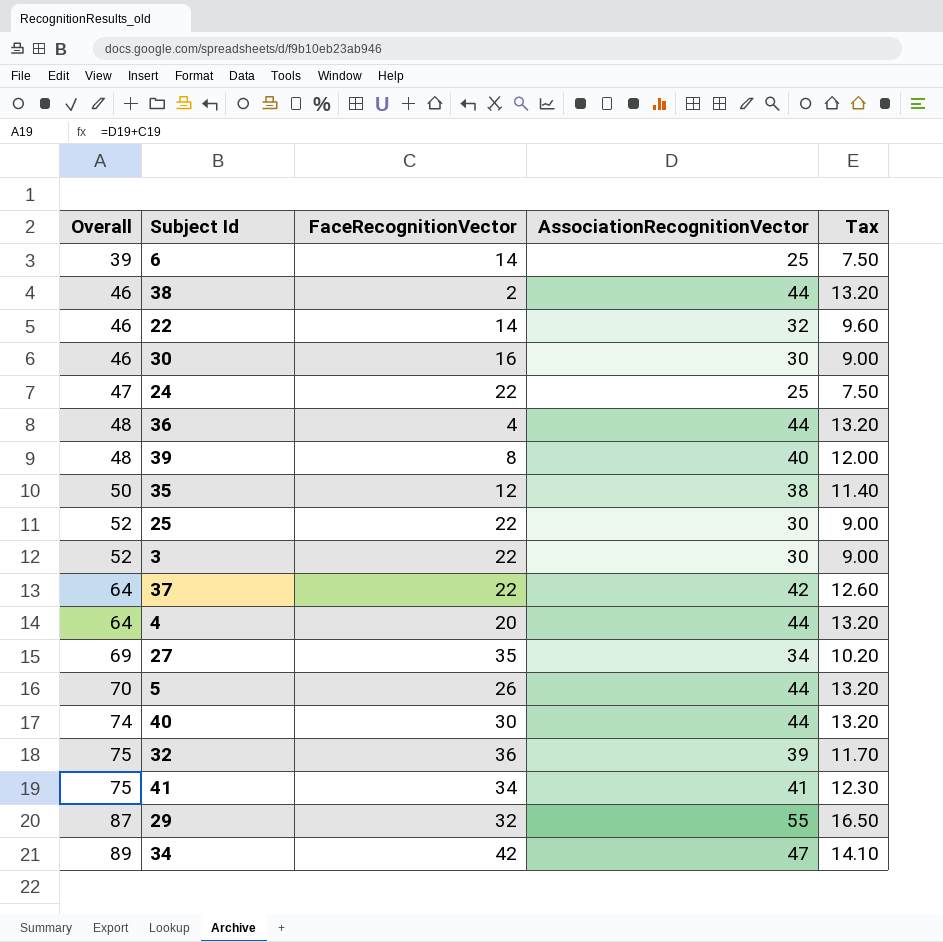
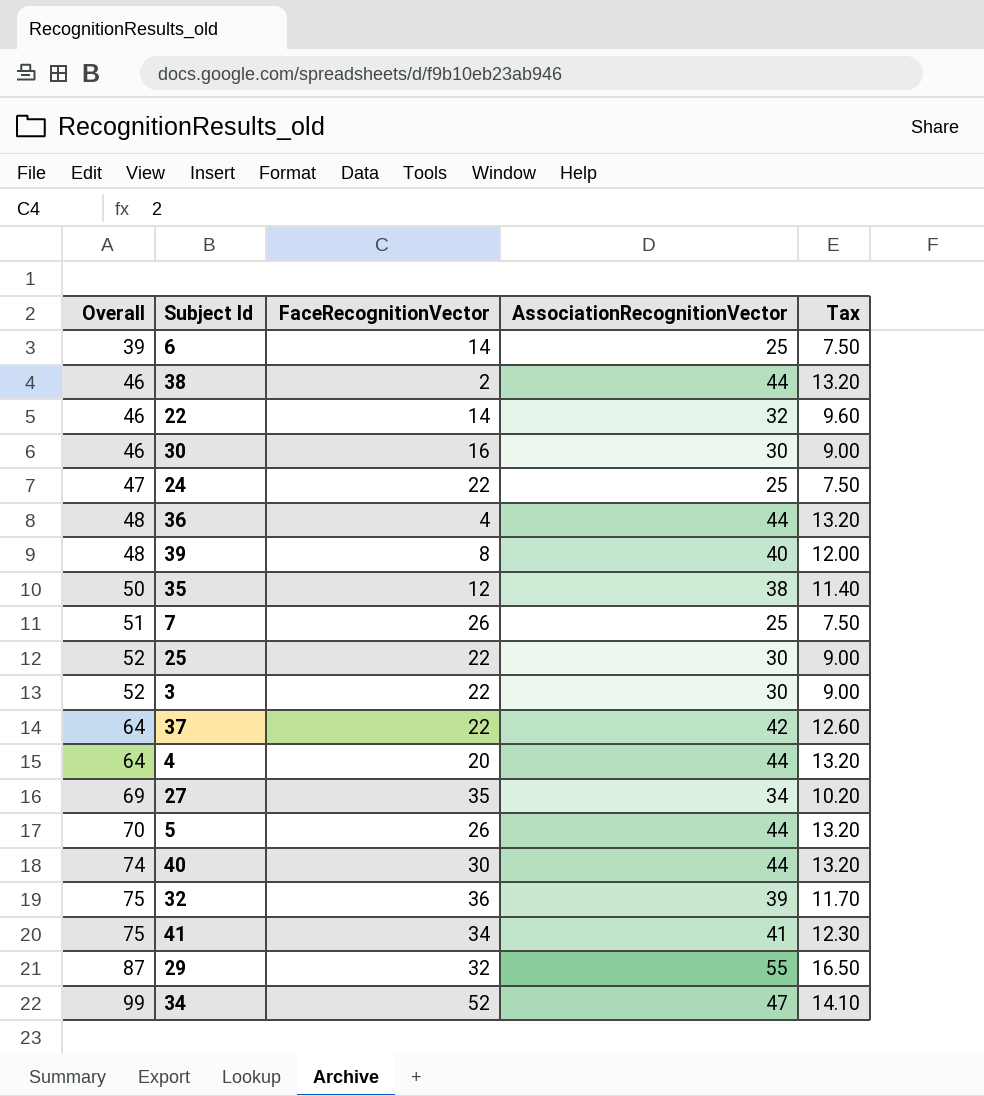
row 7: none -> 51 | 26 | 25 | 7.50
34 | Overall: 89 -> 99
34 | FaceRecognitionVector: 42 -> 52

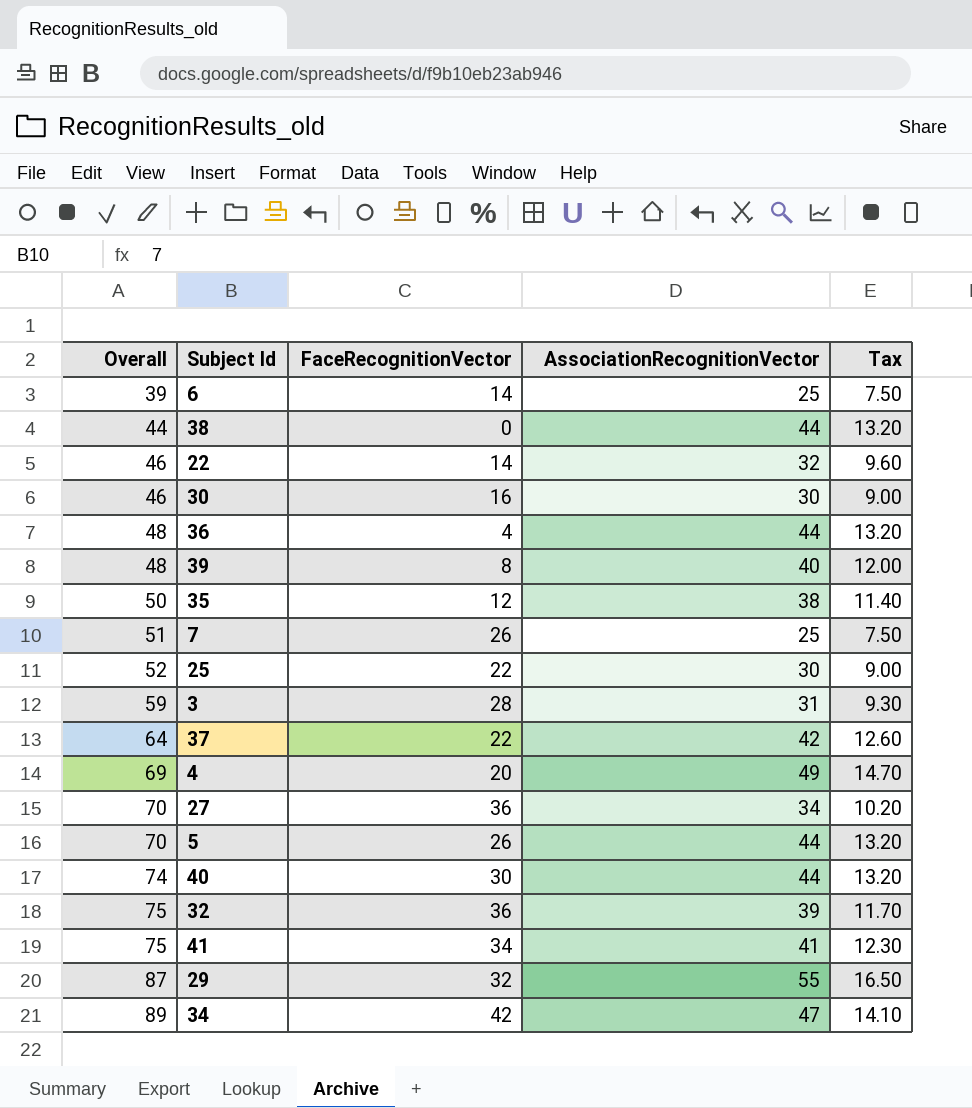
row 24: 47 | 22 | 25 | 7.50 -> none
38 | Overall: 46 -> 44
38 | FaceRecognitionVector: 2 -> 0
3 | Overall: 52 -> 59
3 | FaceRecognitionVector: 22 -> 28
3 | AssociationRecognitionVector: 30 -> 31
3 | Tax: 9.00 -> 9.30
4 | Overall: 64 -> 69
4 | AssociationRecognitionVector: 44 -> 49
4 | Tax: 13.20 -> 14.70
27 | Overall: 69 -> 70
27 | FaceRecognitionVector: 35 -> 36
34 | Overall: 99 -> 89
34 | FaceRecognitionVector: 52 -> 42

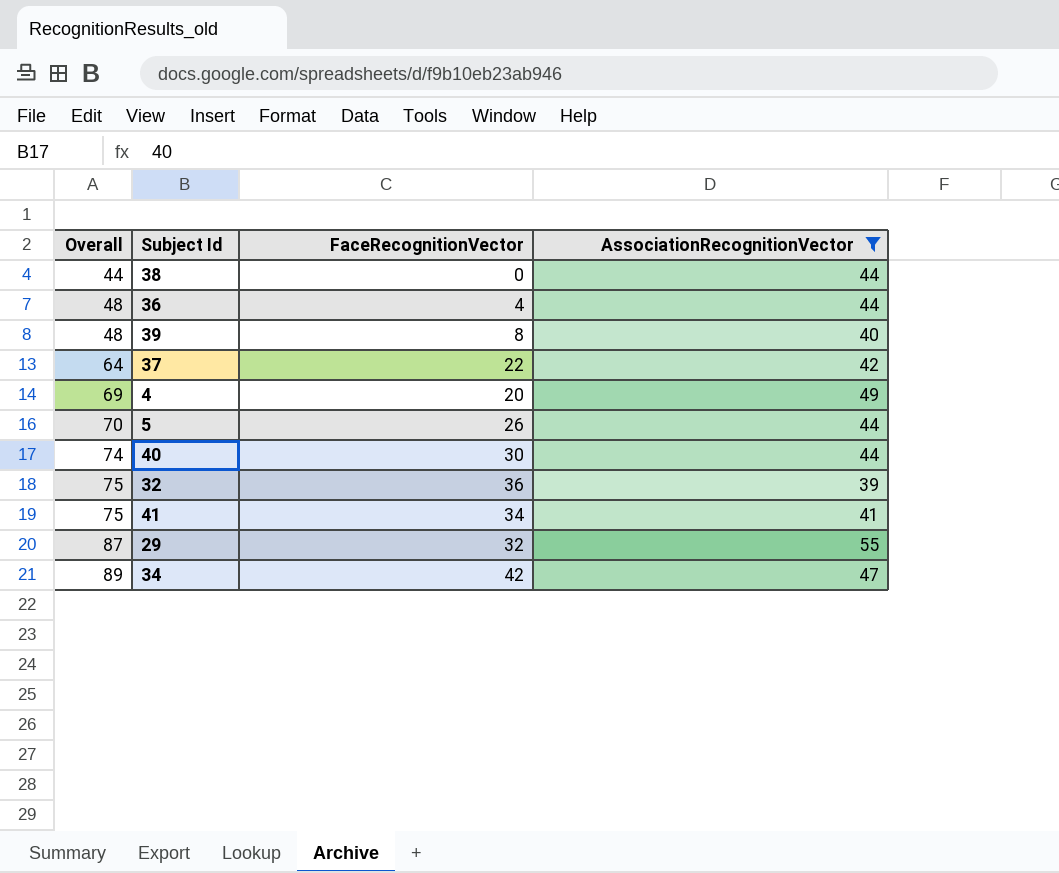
filter: none -> AssociationRecognitionVector >= 39
column Tax | formula: [AssociationRecognitionVector] * 0.3 -> none

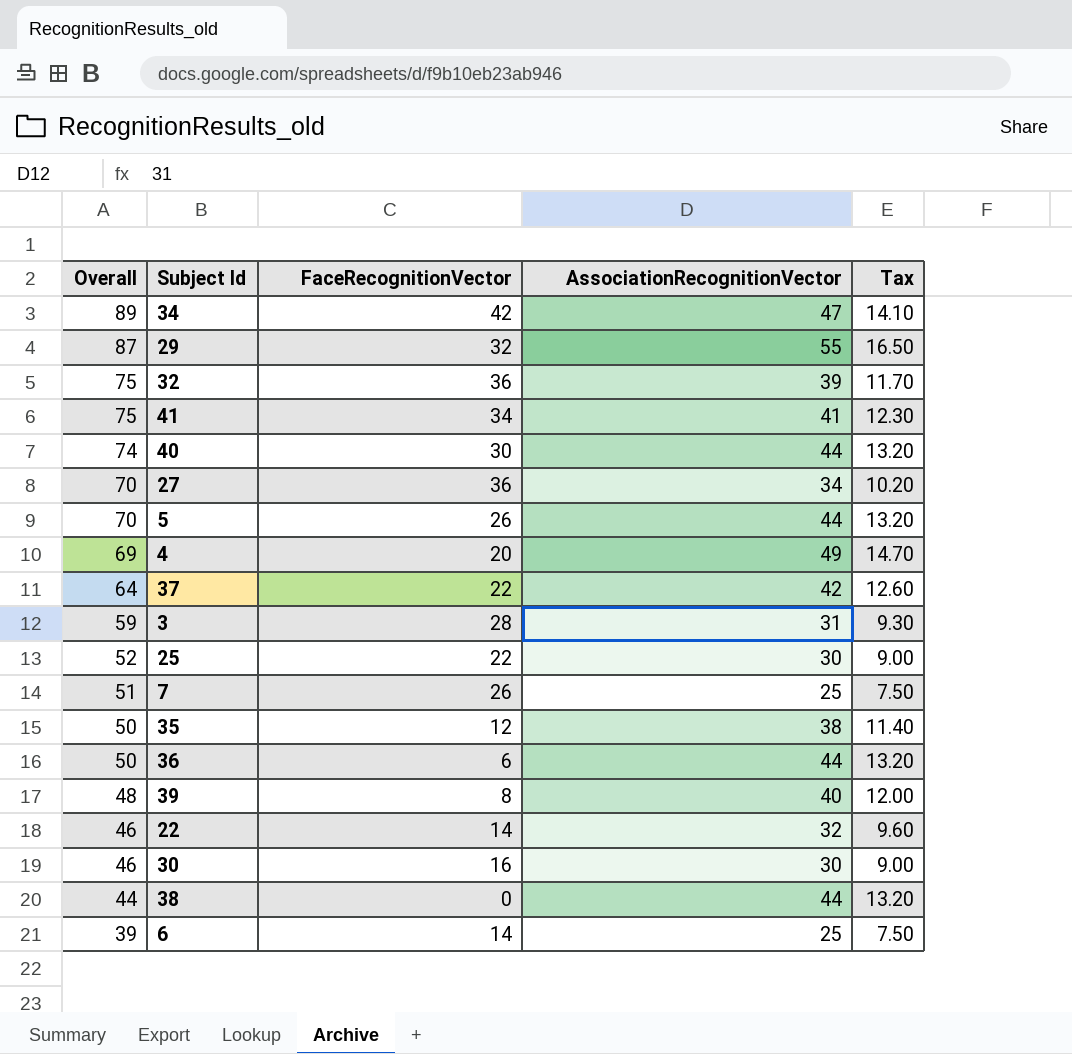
filter: AssociationRecognitionVector >= 39 -> none
row order: Overall ascending -> Overall descending
column Tax | formula: none -> [AssociationRecognitionVector] * 0.3
36 | Overall: 48 -> 50
36 | FaceRecognitionVector: 4 -> 6

